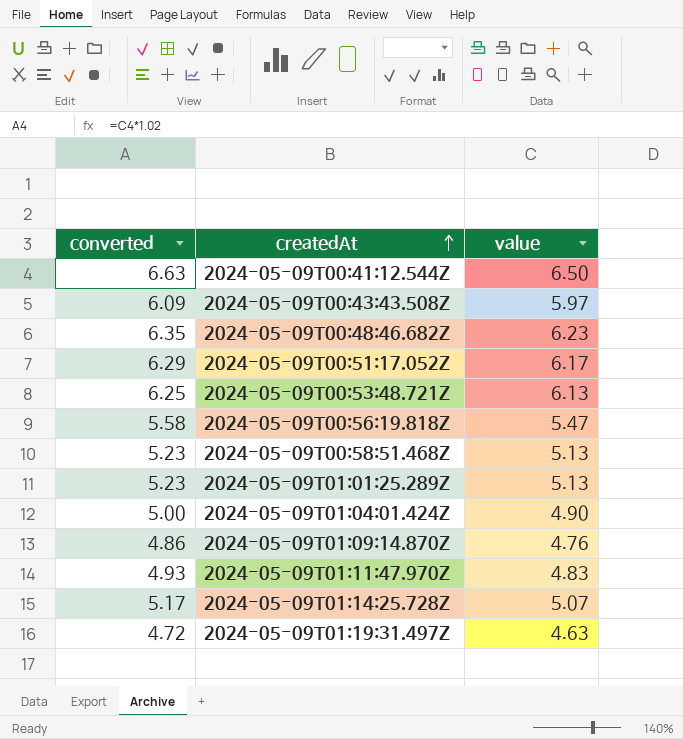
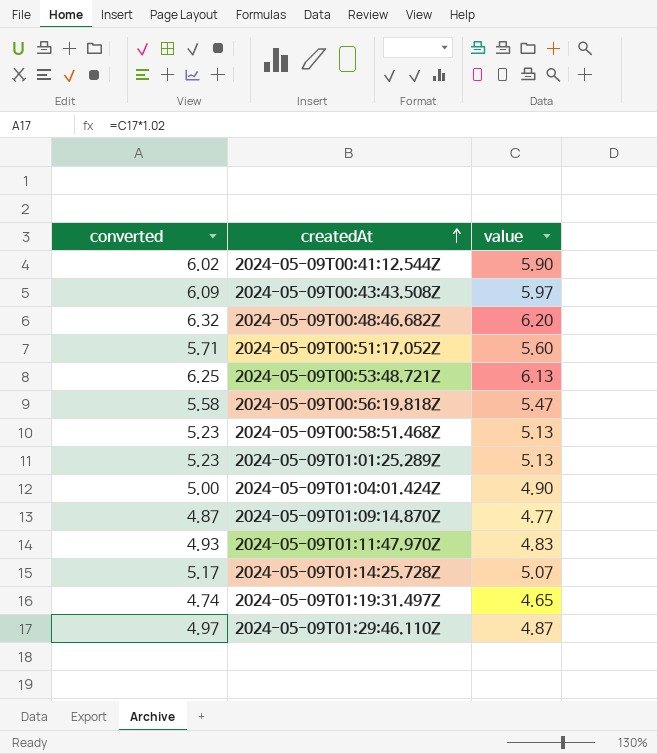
2024-05-09T00:41:12.544Z | converted: 6.63 -> 6.02
2024-05-09T00:41:12.544Z | value: 6.50 -> 5.90
2024-05-09T00:48:46.682Z | converted: 6.35 -> 6.32
2024-05-09T00:48:46.682Z | value: 6.23 -> 6.20
2024-05-09T00:51:17.052Z | converted: 6.29 -> 5.71
2024-05-09T00:51:17.052Z | value: 6.17 -> 5.60
2024-05-09T01:09:14.870Z | converted: 4.86 -> 4.87
2024-05-09T01:09:14.870Z | value: 4.76 -> 4.77
2024-05-09T01:19:31.497Z | converted: 4.72 -> 4.74
2024-05-09T01:19:31.497Z | value: 4.63 -> 4.65
row 2024-05-09T01:29:46.110Z: none -> 4.97 | 4.87

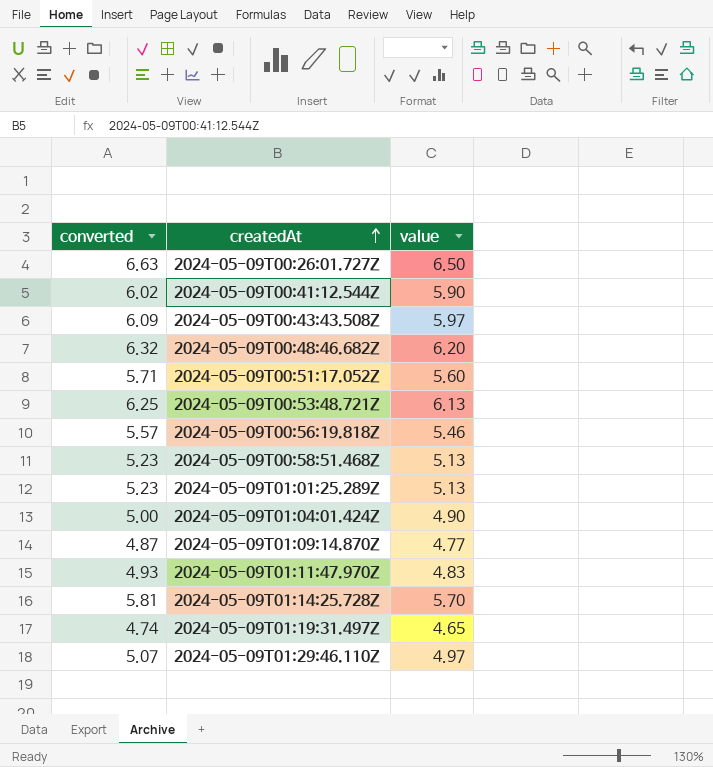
row 2024-05-09T00:26:01.727Z: none -> 6.63 | 6.50
2024-05-09T00:56:19.818Z | converted: 5.58 -> 5.57
2024-05-09T00:56:19.818Z | value: 5.47 -> 5.46
2024-05-09T01:14:25.728Z | converted: 5.17 -> 5.81
2024-05-09T01:14:25.728Z | value: 5.07 -> 5.70
2024-05-09T01:29:46.110Z | converted: 4.97 -> 5.07
2024-05-09T01:29:46.110Z | value: 4.87 -> 4.97

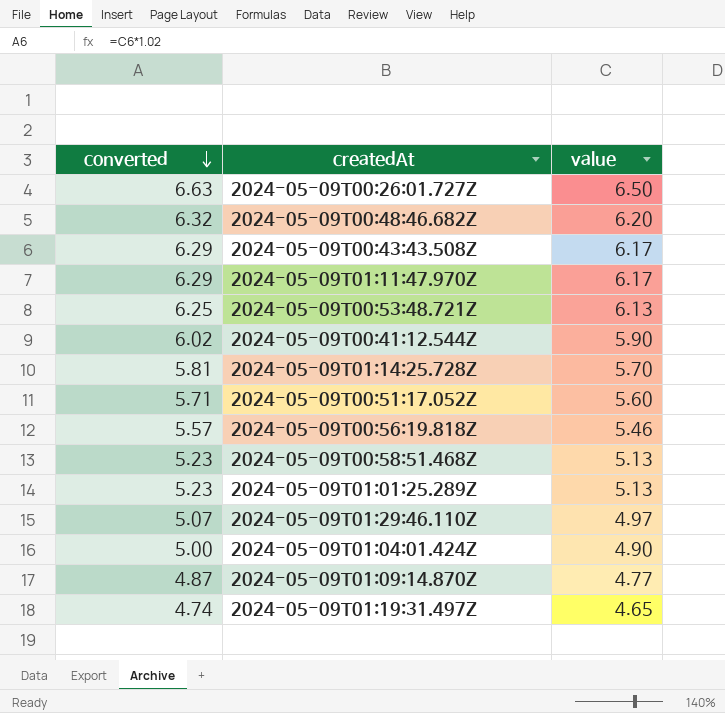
row order: createdAt ascending -> converted descending
2024-05-09T00:43:43.508Z | converted: 6.09 -> 6.29
2024-05-09T00:43:43.508Z | value: 5.97 -> 6.17
2024-05-09T01:11:47.970Z | converted: 4.93 -> 6.29
2024-05-09T01:11:47.970Z | value: 4.83 -> 6.17

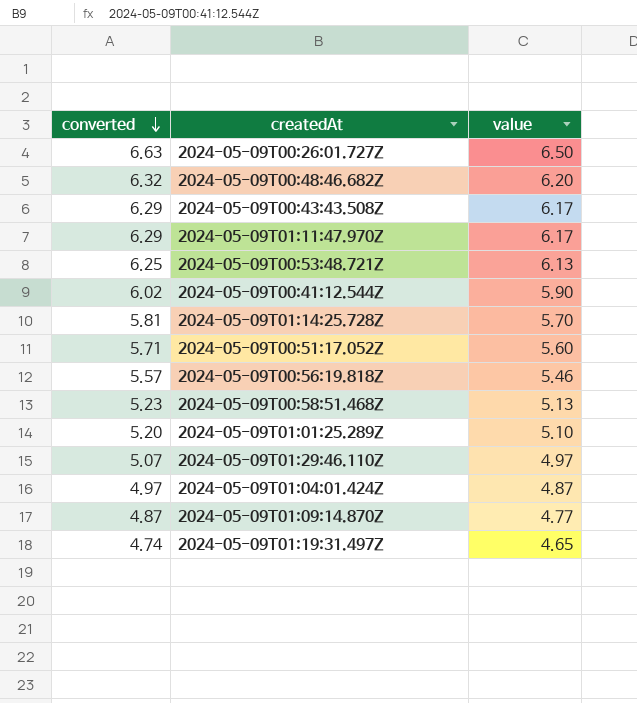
2024-05-09T01:01:25.289Z | converted: 5.23 -> 5.20
2024-05-09T01:01:25.289Z | value: 5.13 -> 5.10
2024-05-09T01:04:01.424Z | converted: 5.00 -> 4.97
2024-05-09T01:04:01.424Z | value: 4.90 -> 4.87

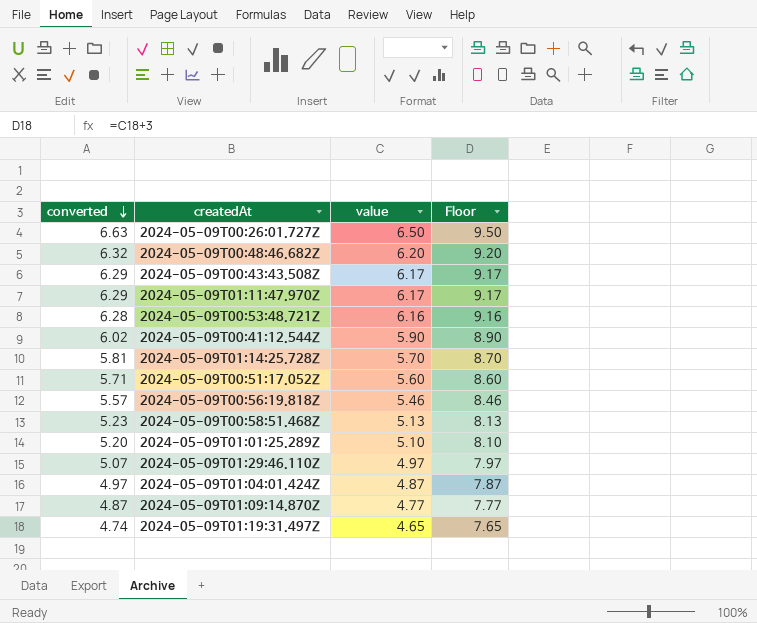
column Floor | formula: none -> [value] + 3
2024-05-09T00:53:48.721Z | converted: 6.25 -> 6.28
2024-05-09T00:53:48.721Z | value: 6.13 -> 6.16

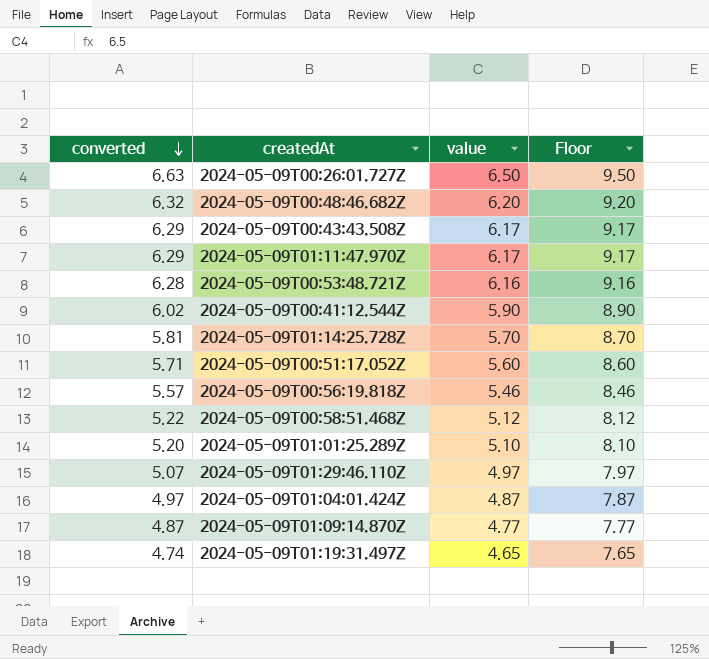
2024-05-09T00:58:51.468Z | converted: 5.23 -> 5.22
2024-05-09T00:58:51.468Z | value: 5.13 -> 5.12
2024-05-09T00:58:51.468Z | Floor: 8.13 -> 8.12

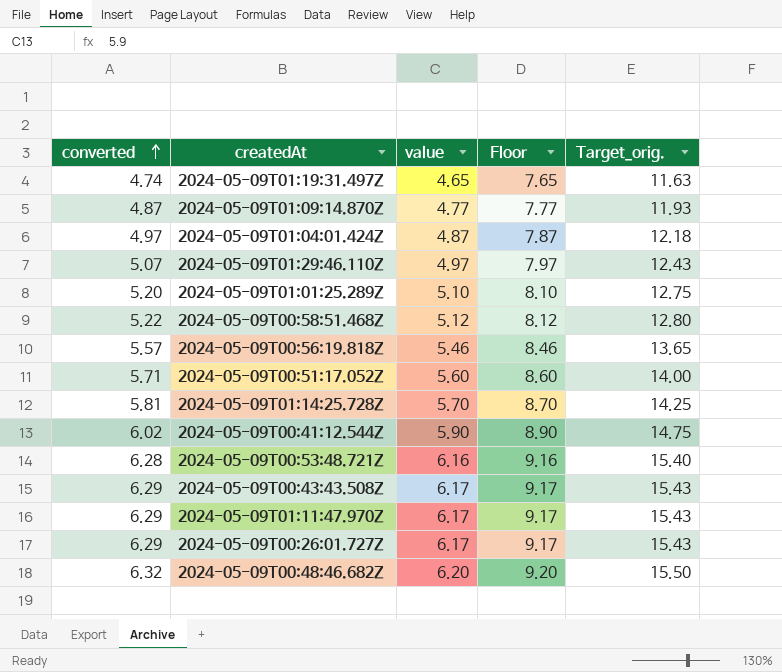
row order: converted descending -> converted ascending
column Target_orig. | formula: none -> [value] * 2.5
2024-05-09T00:26:01.727Z | converted: 6.63 -> 6.29
2024-05-09T00:26:01.727Z | value: 6.50 -> 6.17
2024-05-09T00:26:01.727Z | Floor: 9.50 -> 9.17

